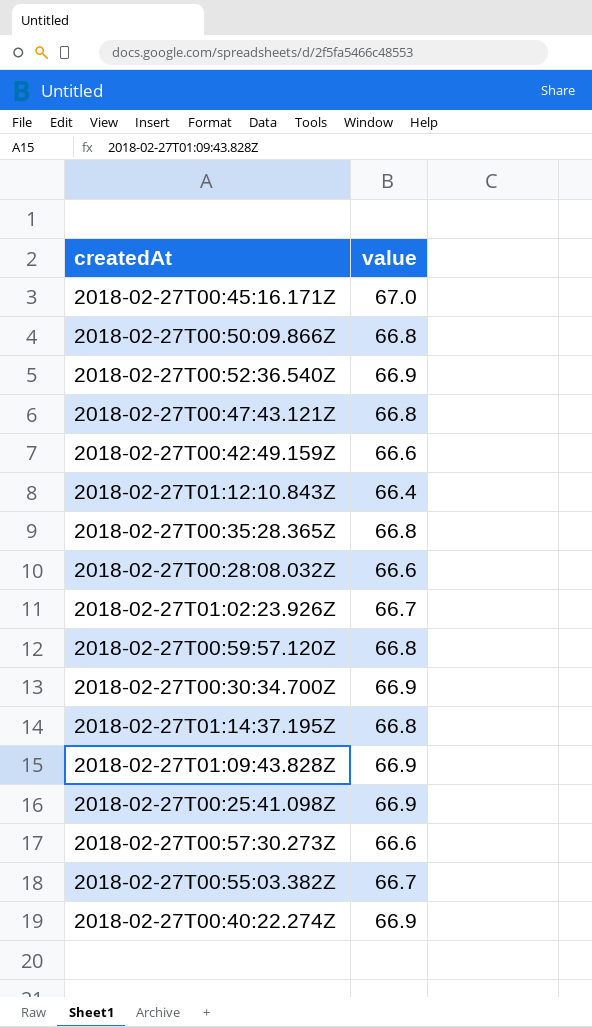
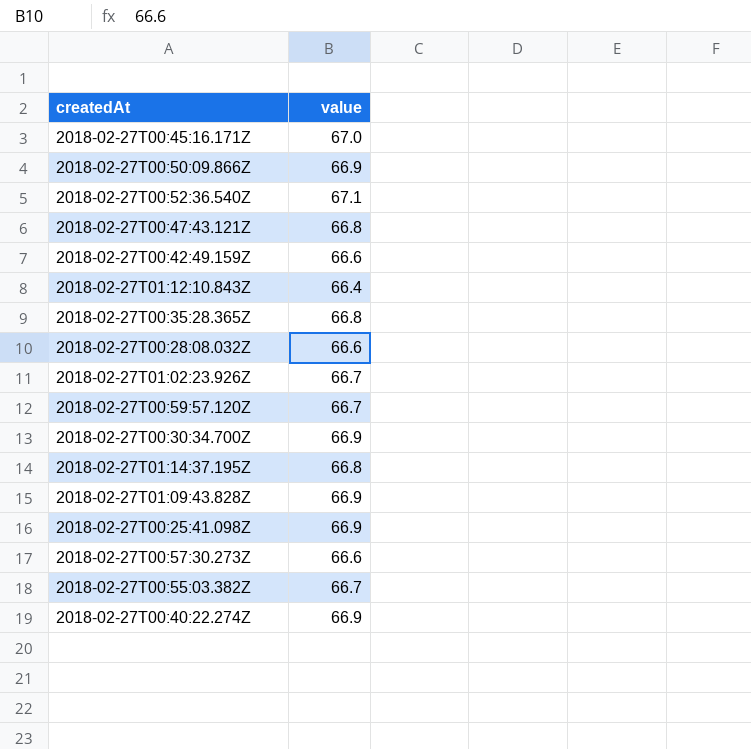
2018-02-27T00:50:09.866Z | value: 66.8 -> 66.9
2018-02-27T00:52:36.540Z | value: 66.9 -> 67.1
2018-02-27T00:59:57.120Z | value: 66.8 -> 66.7

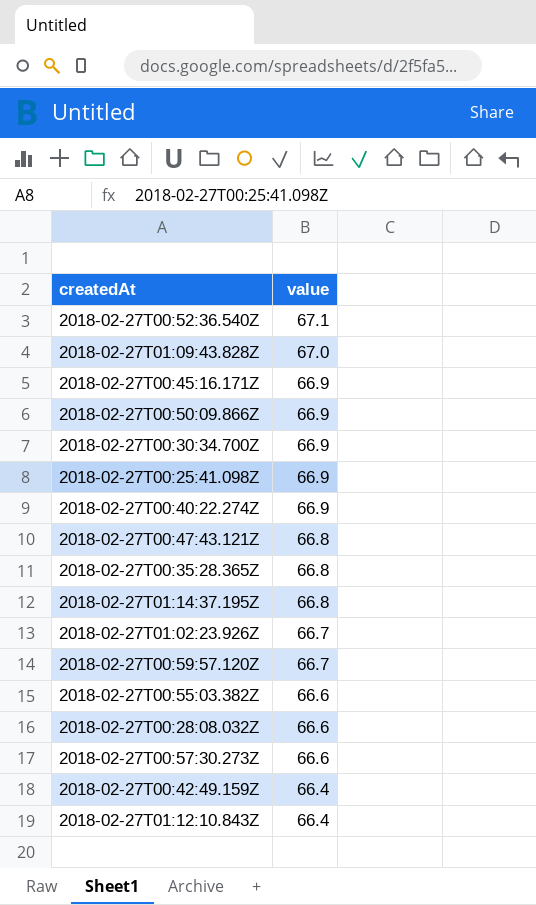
row order: none -> value descending
2018-02-27T01:09:43.828Z | value: 66.9 -> 67.0
2018-02-27T00:45:16.171Z | value: 67.0 -> 66.9
2018-02-27T00:55:03.382Z | value: 66.7 -> 66.6
2018-02-27T00:42:49.159Z | value: 66.6 -> 66.4

